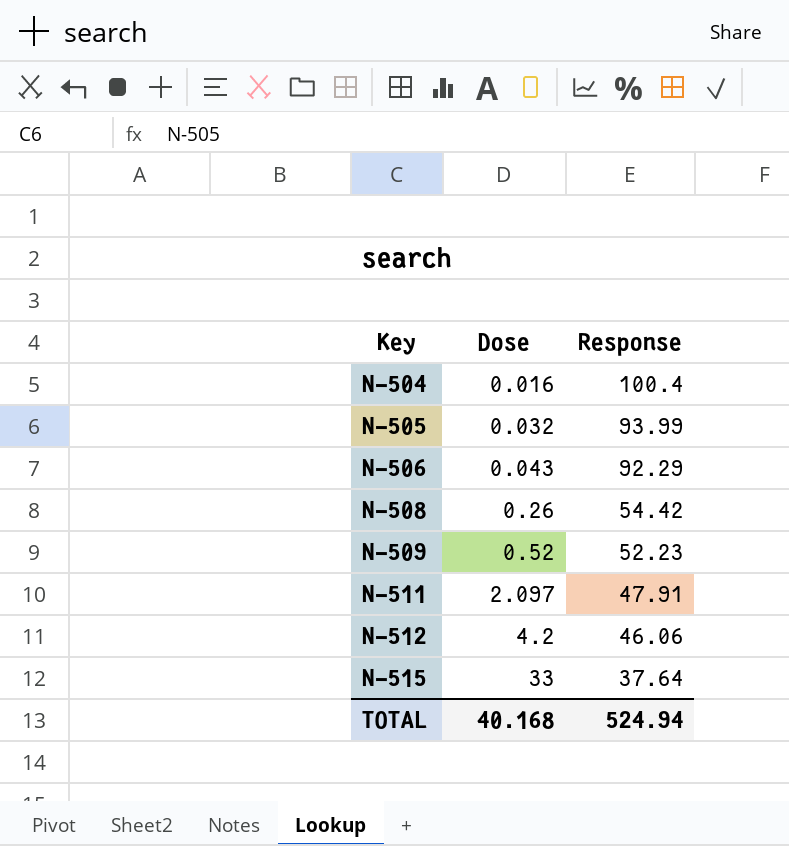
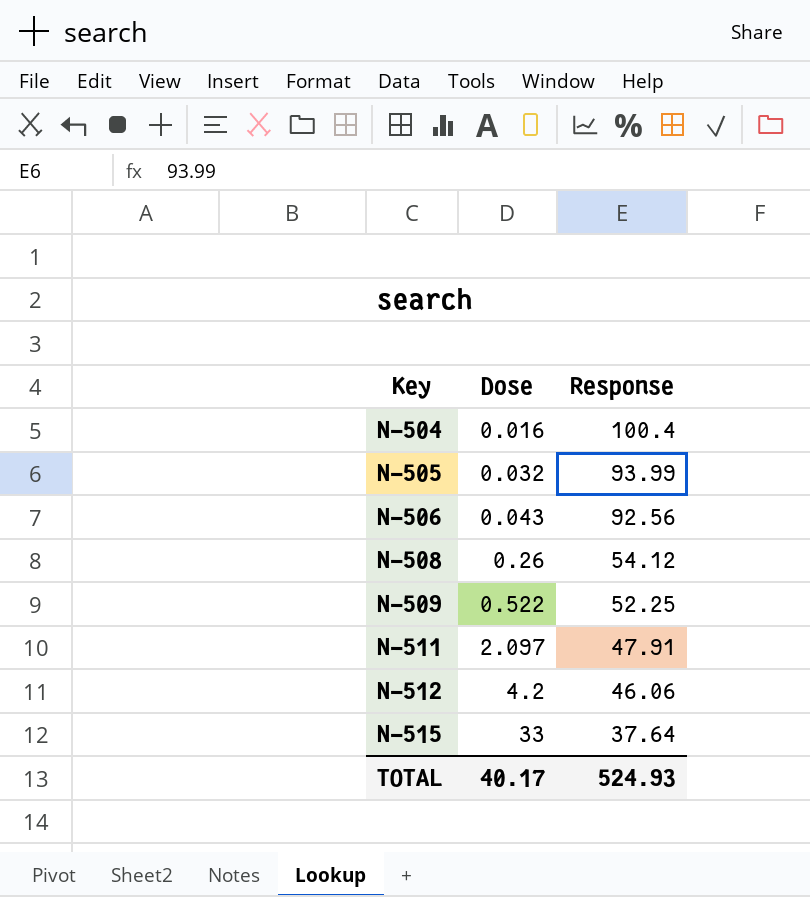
N-506 | Response: 92.29 -> 92.56
N-508 | Response: 54.42 -> 54.12
N-509 | Dose: 0.52 -> 0.522
N-509 | Response: 52.23 -> 52.25
TOTAL | Dose: 40.168 -> 40.17
TOTAL | Response: 524.94 -> 524.93

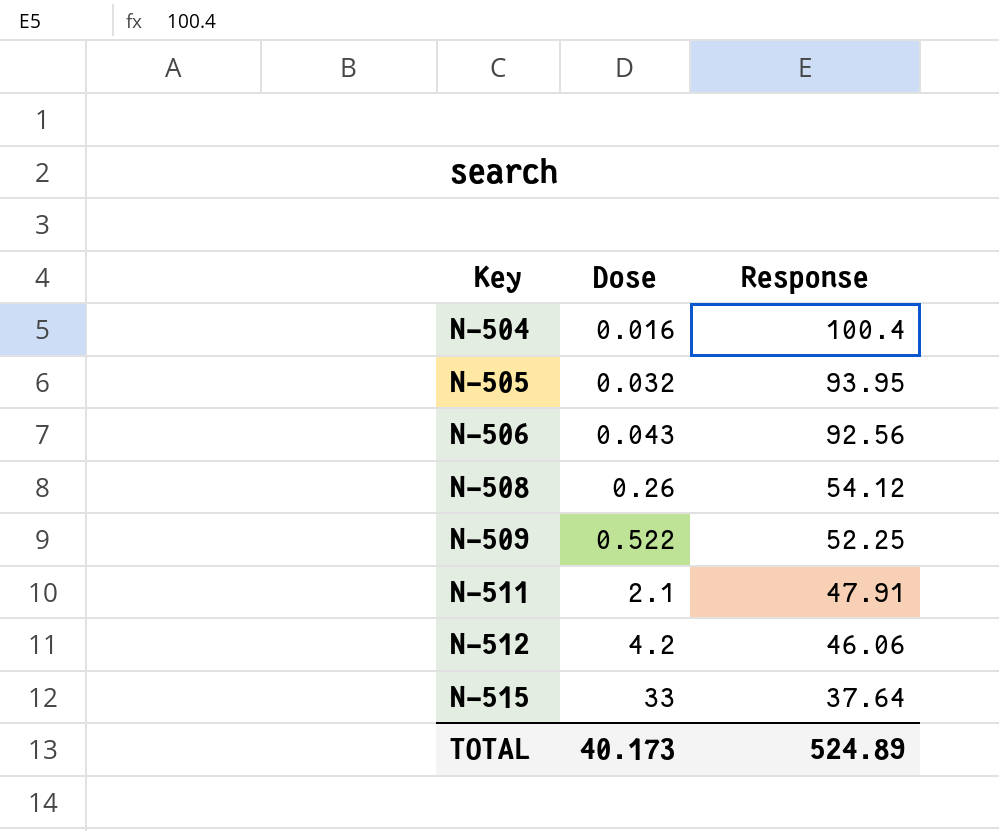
N-505 | Response: 93.99 -> 93.95
N-511 | Dose: 2.097 -> 2.1
TOTAL | Dose: 40.17 -> 40.173
TOTAL | Response: 524.93 -> 524.89

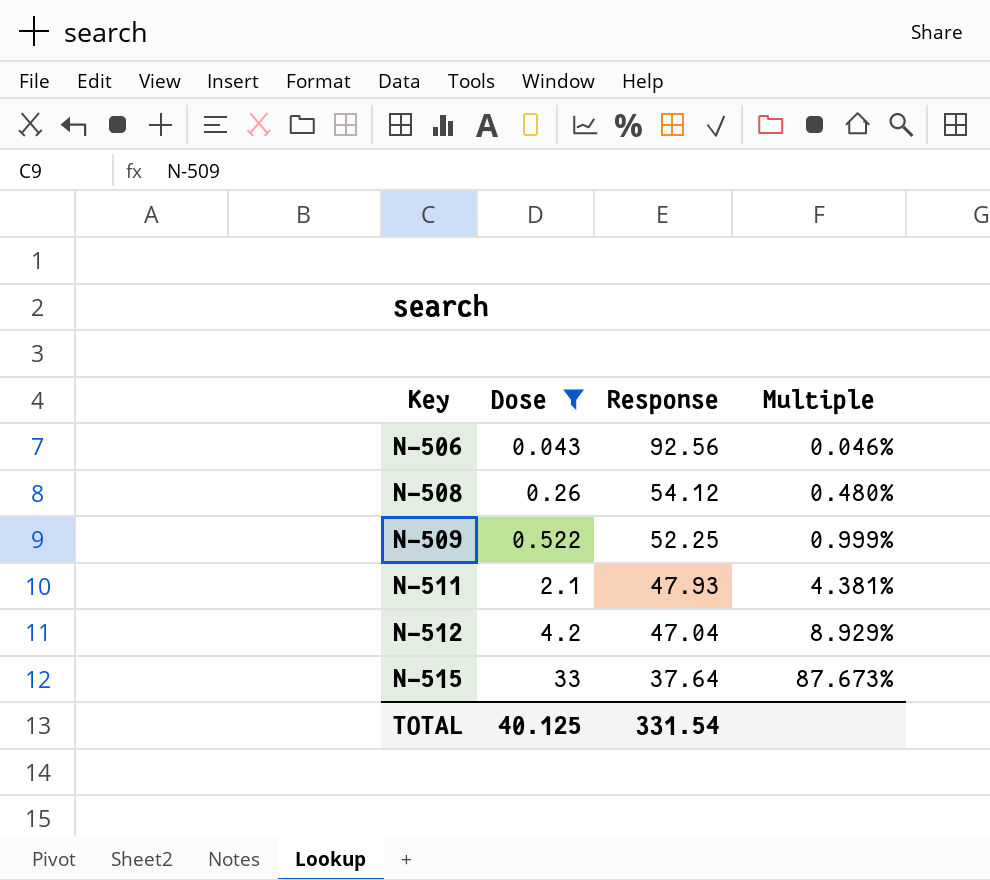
filter: none -> Dose >= 0.043
column Multiple | formula: none -> [Dose] / [Response]
N-511 | Response: 47.91 -> 47.93
N-512 | Response: 46.06 -> 47.04
TOTAL | Dose: 40.173 -> 40.125
TOTAL | Response: 524.89 -> 331.54

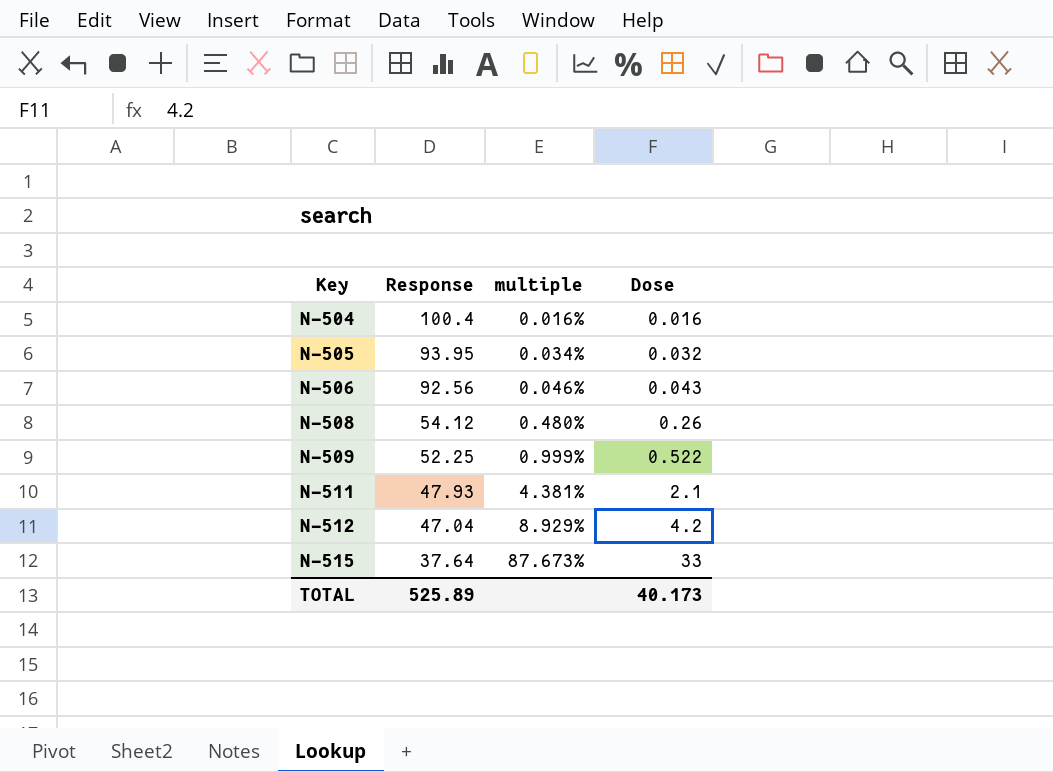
filter: Dose >= 0.043 -> none
column name: Multiple -> multiple
column Dose | position: 2 -> 4
TOTAL | Response: 331.54 -> 525.89
TOTAL | Dose: 40.125 -> 40.173

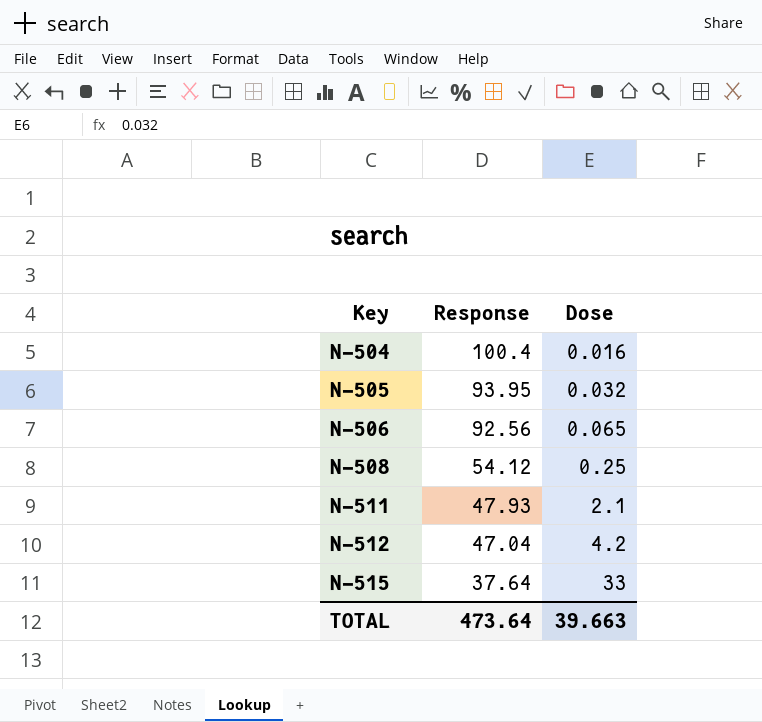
column multiple | formula: [Dose] / [Response] -> none
row N-509: 52.25 | 0.999% | 0.522 -> none
N-506 | Dose: 0.043 -> 0.065
N-508 | Dose: 0.26 -> 0.25
TOTAL | Response: 525.89 -> 473.64
TOTAL | Dose: 40.173 -> 39.663

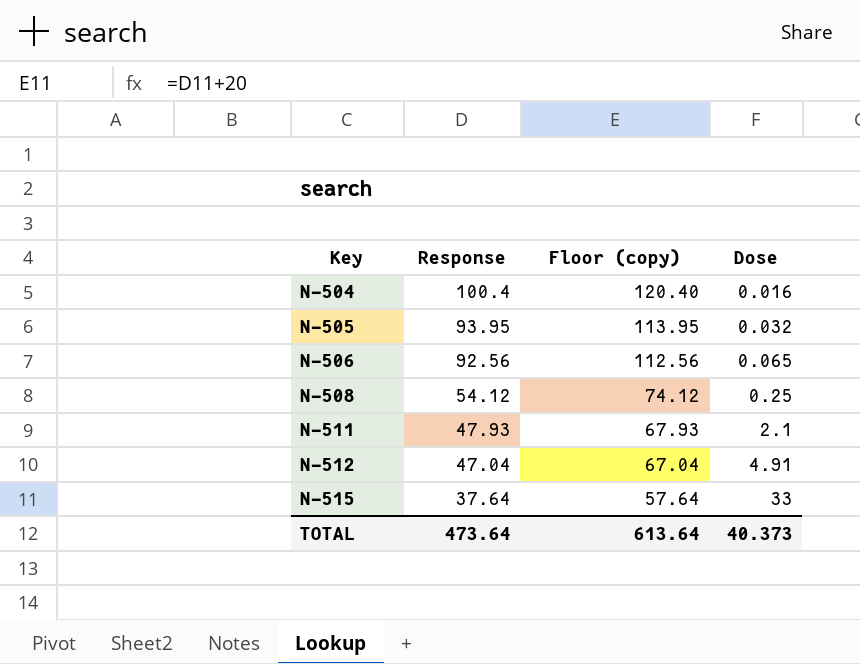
column Floor (copy) | formula: none -> [Response] + 20
N-512 | Dose: 4.2 -> 4.91
TOTAL | Dose: 39.663 -> 40.373

